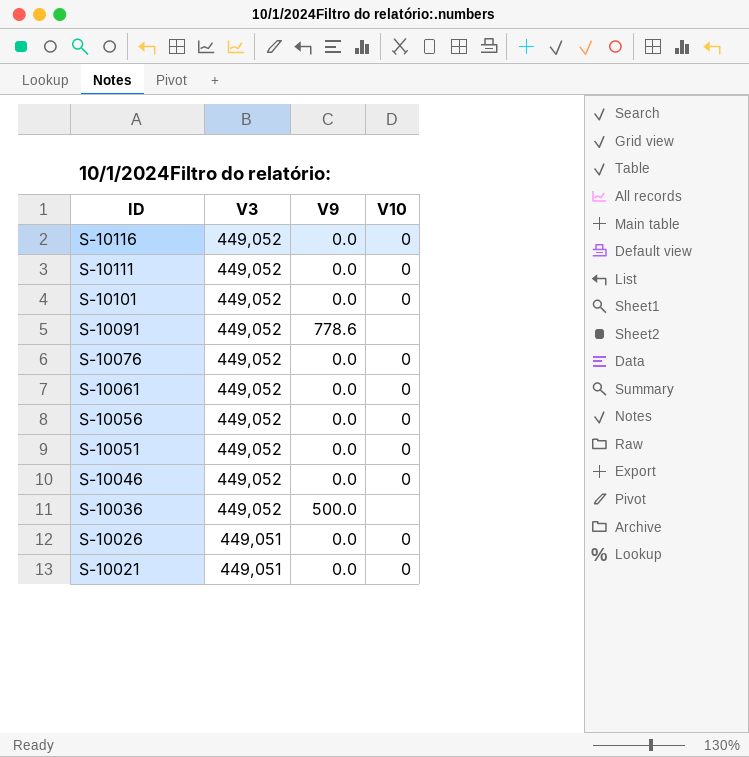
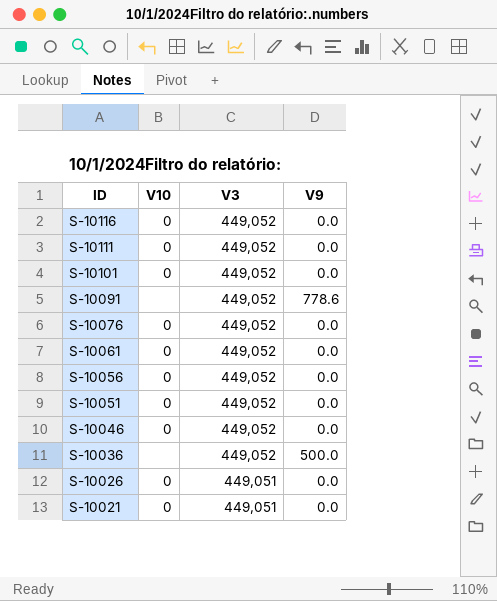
column V10 | position: 4 -> 2

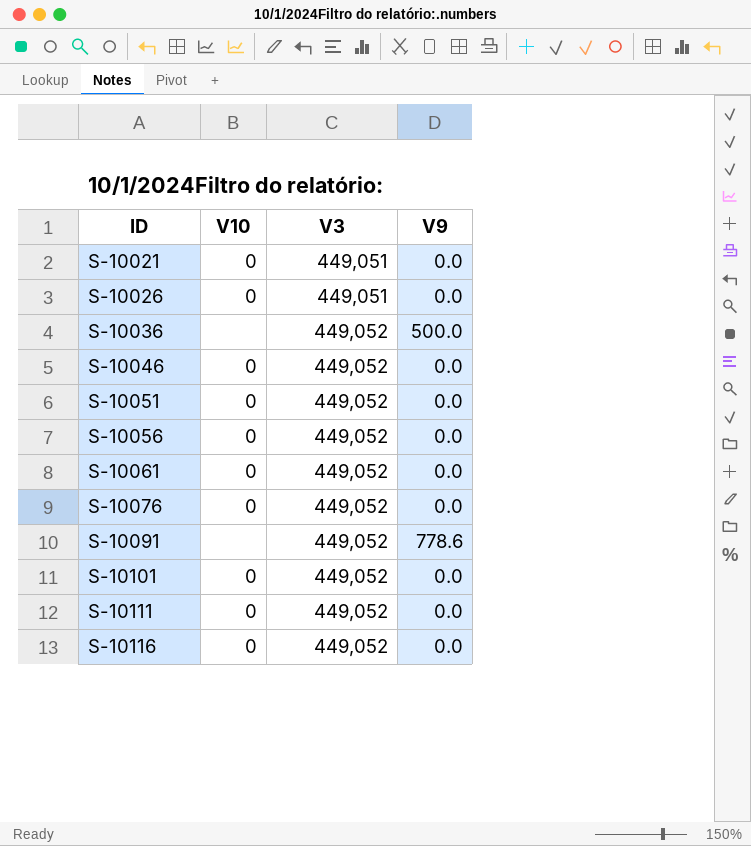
row order: ID descending -> ID ascending

